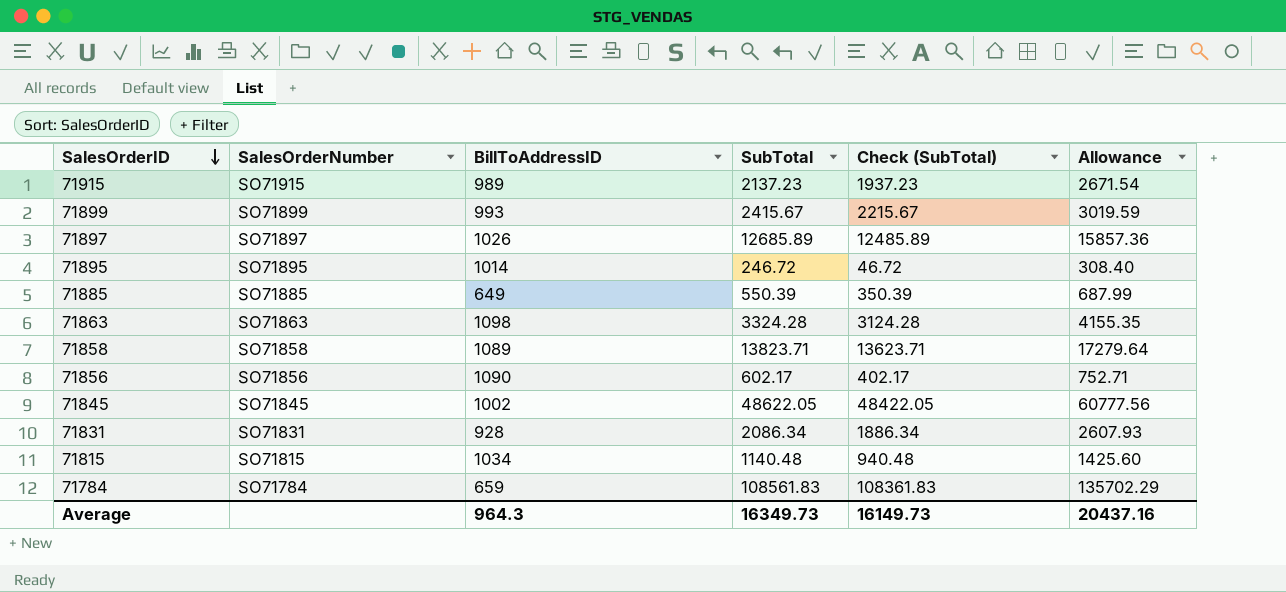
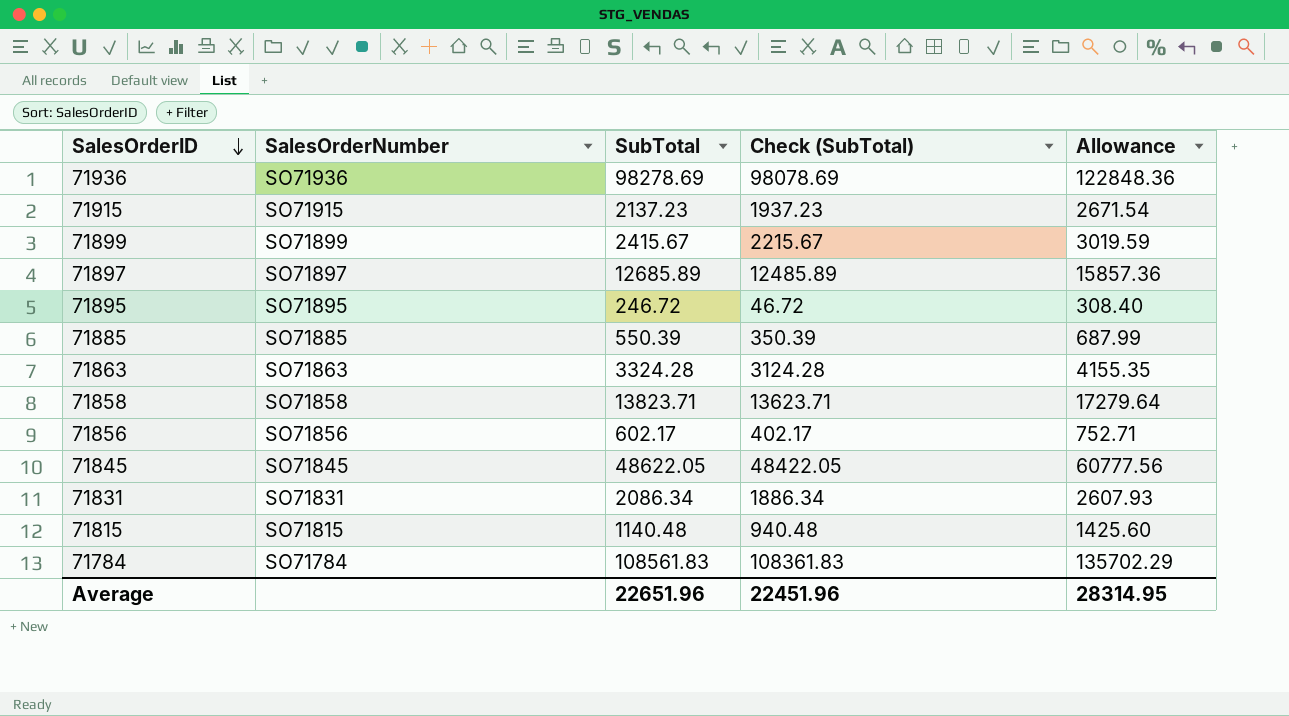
column BillToAddressID | position: 3 -> none
row 71936: none -> SO71936 | 98278.69 | 98078.69 | 122848.36
Average | SubTotal: 16349.73 -> 22651.96
Average | Check (SubTotal): 16149.73 -> 22451.96
Average | Allowance: 20437.16 -> 28314.95

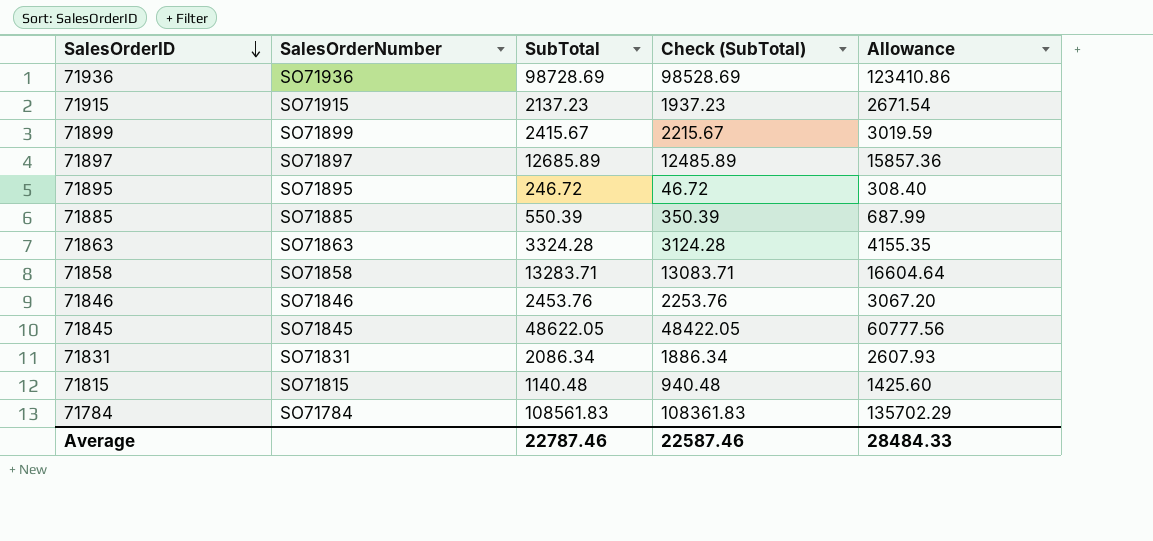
row 71856: SO71856 | 602.17 | 402.17 | 752.71 -> none
71936 | SubTotal: 98278.69 -> 98728.69
71936 | Check (SubTotal): 98078.69 -> 98528.69
71936 | Allowance: 122848.36 -> 123410.86
71858 | SubTotal: 13823.71 -> 13283.71
71858 | Check (SubTotal): 13623.71 -> 13083.71
71858 | Allowance: 17279.64 -> 16604.64
row 71846: none -> SO71846 | 2453.76 | 2253.76 | 3067.20
Average | SubTotal: 22651.96 -> 22787.46
Average | Check (SubTotal): 22451.96 -> 22587.46
Average | Allowance: 28314.95 -> 28484.33

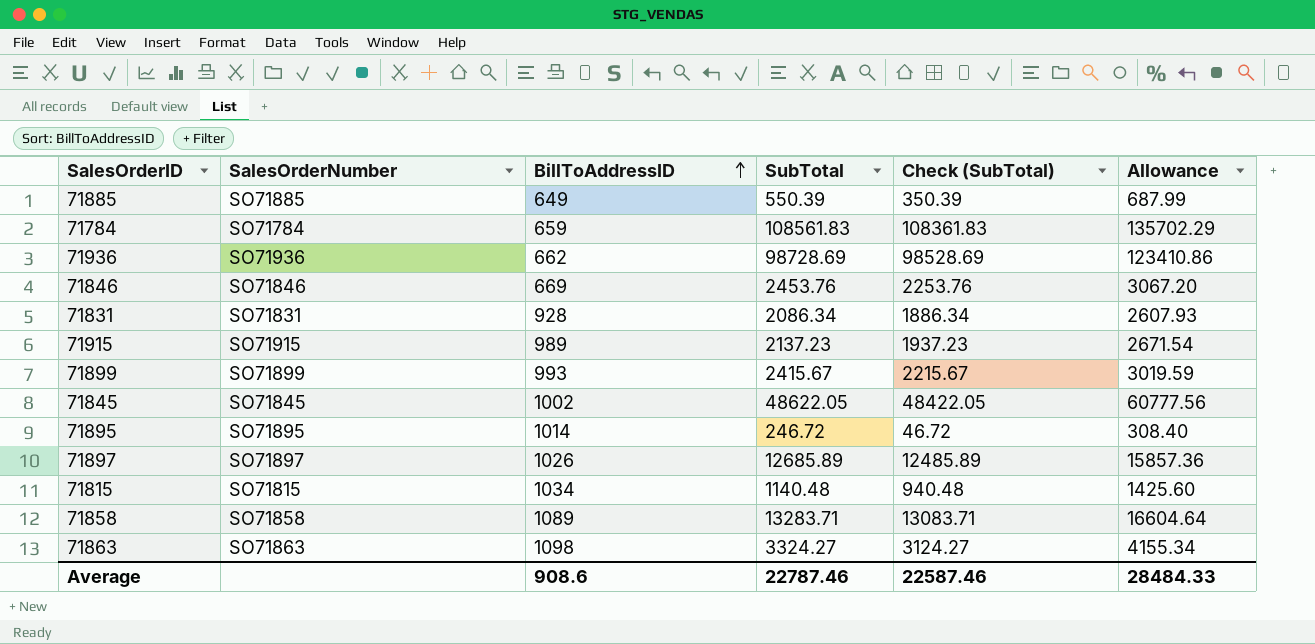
row order: SalesOrderID descending -> BillToAddressID ascending
column BillToAddressID | position: none -> 3
71863 | SubTotal: 3324.28 -> 3324.27
71863 | Check (SubTotal): 3124.28 -> 3124.27
71863 | Allowance: 4155.35 -> 4155.34

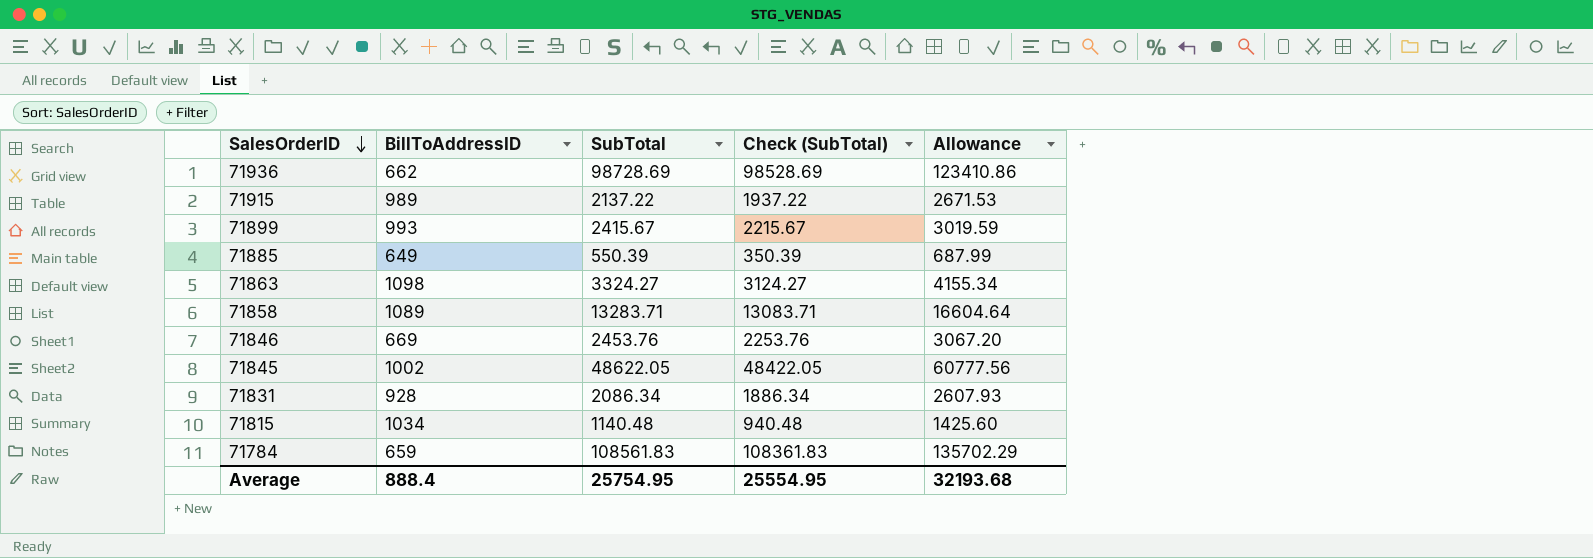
row order: BillToAddressID ascending -> SalesOrderID descending
column SalesOrderNumber | position: 2 -> none
row 71895: SO71895 | 1014 | 246.72 | 46.72 | 308.40 -> none
row 71897: SO71897 | 1026 | 12685.89 | 12485.89 | 15857.36 -> none
71915 | SubTotal: 2137.23 -> 2137.22
71915 | Check (SubTotal): 1937.23 -> 1937.22
71915 | Allowance: 2671.54 -> 2671.53
Average | BillToAddressID: 908.6 -> 888.4
Average | SubTotal: 22787.46 -> 25754.95
Average | Check (SubTotal): 22587.46 -> 25554.95
Average | Allowance: 28484.33 -> 32193.68

